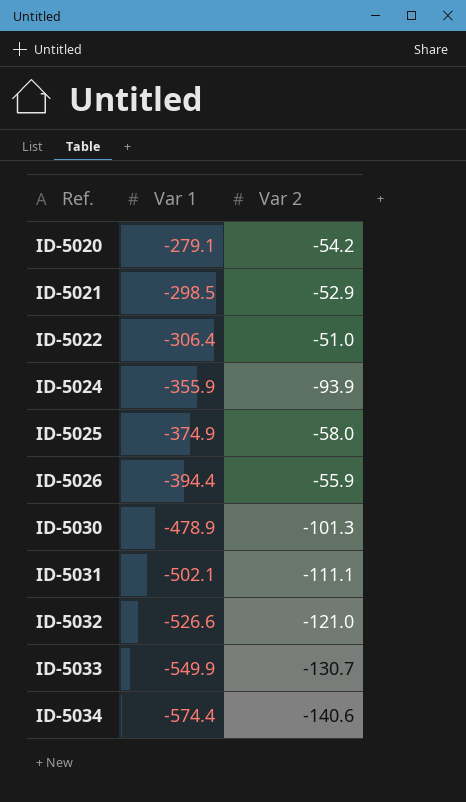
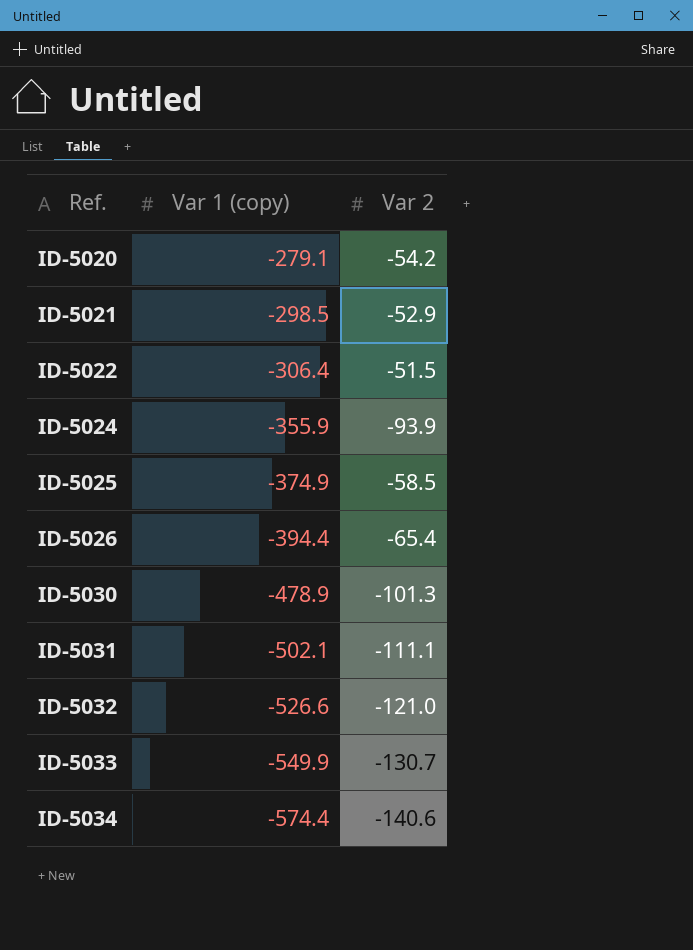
column name: Var 1 -> Var 1 (copy)
ID-5022 | Var 2: -51.0 -> -51.5
ID-5025 | Var 2: -58.0 -> -58.5
ID-5026 | Var 2: -55.9 -> -65.4

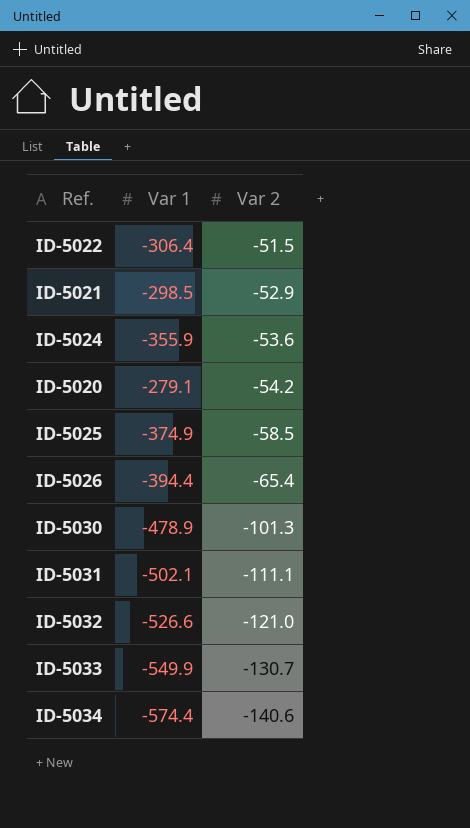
row order: Ref. ascending -> Var 2 descending
column name: Var 1 (copy) -> Var 1
ID-5024 | Var 2: -93.9 -> -53.6

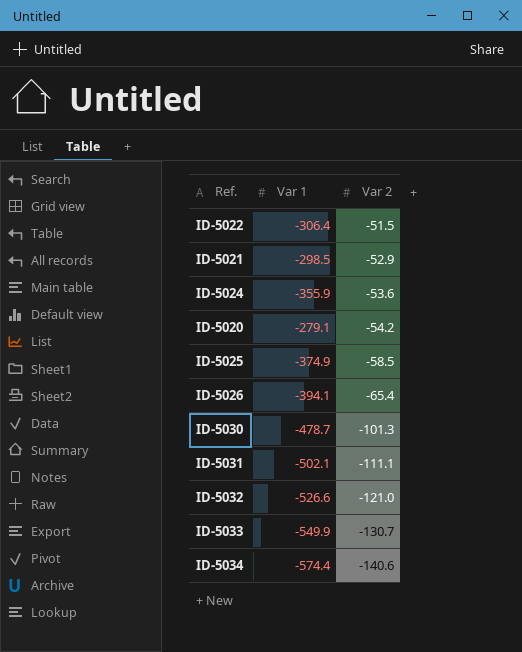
ID-5026 | Var 1: -394.4 -> -394.1
ID-5030 | Var 1: -478.9 -> -478.7

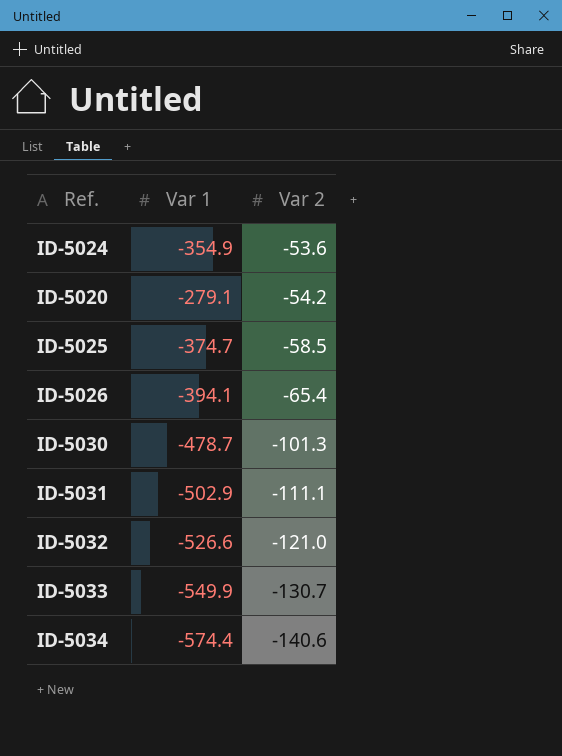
row ID-5022: -306.4 | -51.5 -> none
row ID-5021: -298.5 | -52.9 -> none
ID-5024 | Var 1: -355.9 -> -354.9
ID-5025 | Var 1: -374.9 -> -374.7
ID-5031 | Var 1: -502.1 -> -502.9

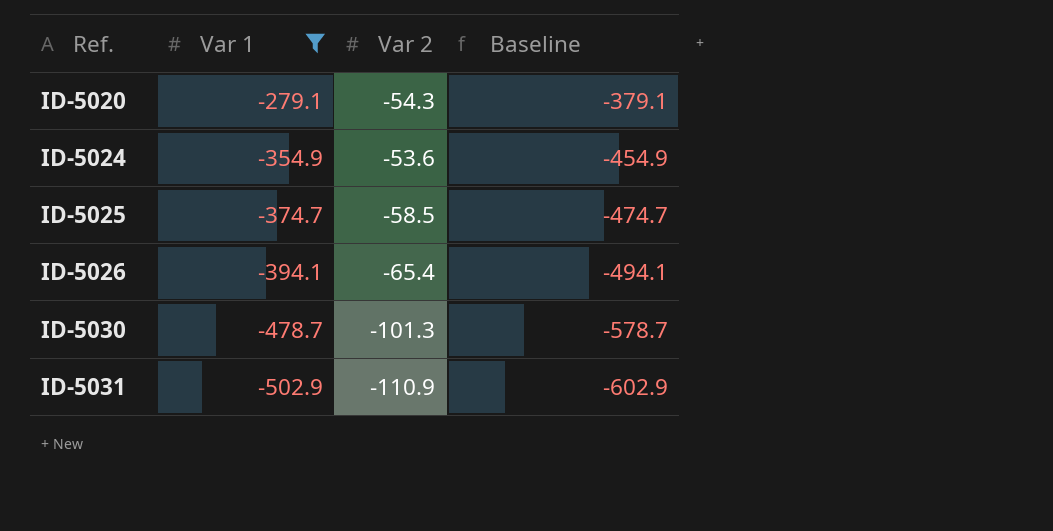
filter: none -> Var 1 >= -502.9
row order: Var 2 descending -> Ref. ascending
column Baseline | formula: none -> [Var 1] - 100
ID-5020 | Var 2: -54.2 -> -54.3
ID-5031 | Var 2: -111.1 -> -110.9

